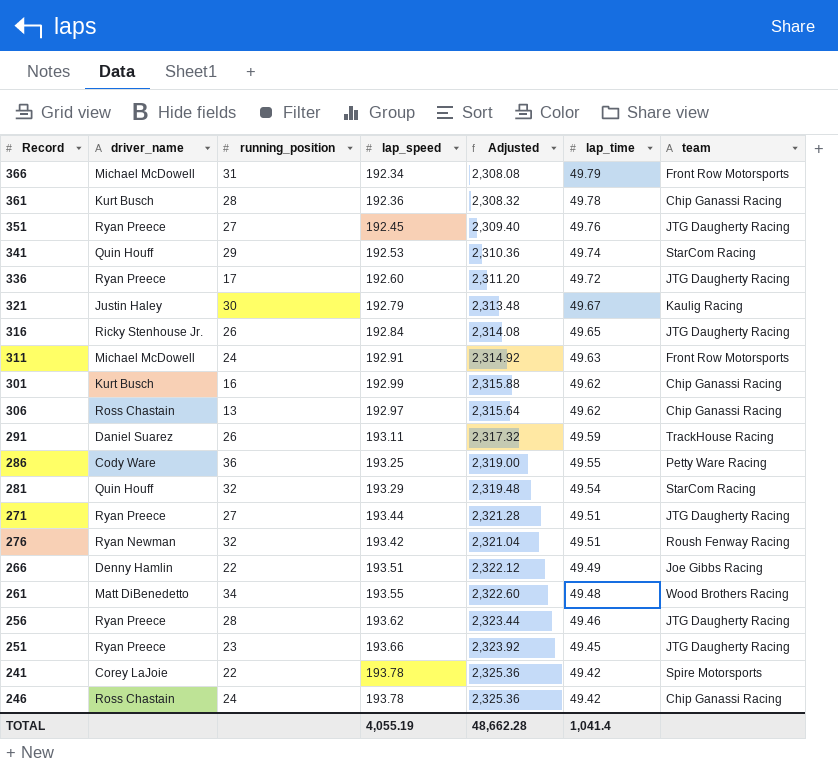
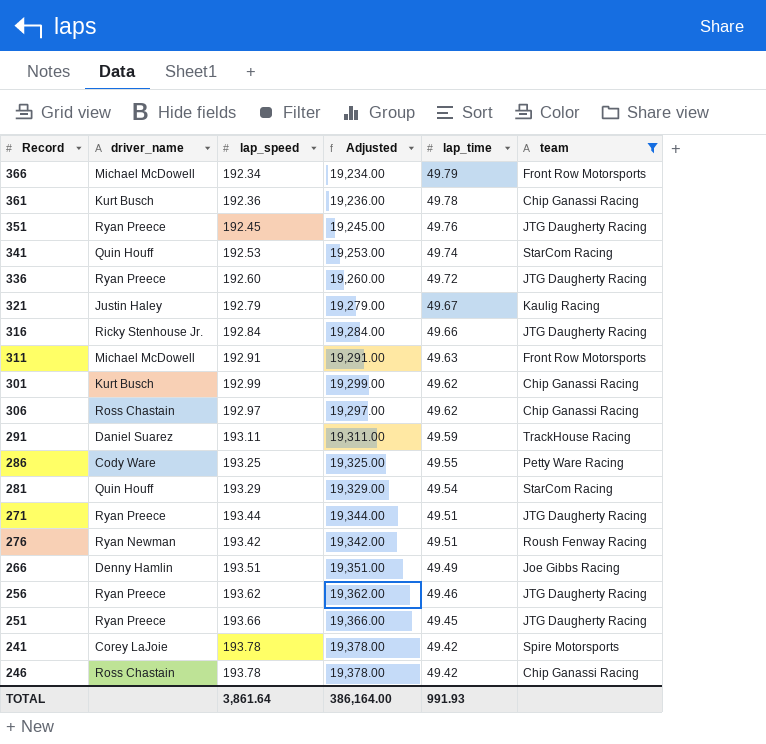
filter: none -> team != Wood Brothers Racing
column running_position | position: 3 -> none
column Adjusted | formula: [lap_speed] * 12 -> [lap_speed] * 100
316 | lap_time: 49.65 -> 49.66
TOTAL | lap_speed: 4,055.19 -> 3,861.64
TOTAL | Adjusted: 48,662.28 -> 386,164.00
TOTAL | lap_time: 1,041.4 -> 991.93

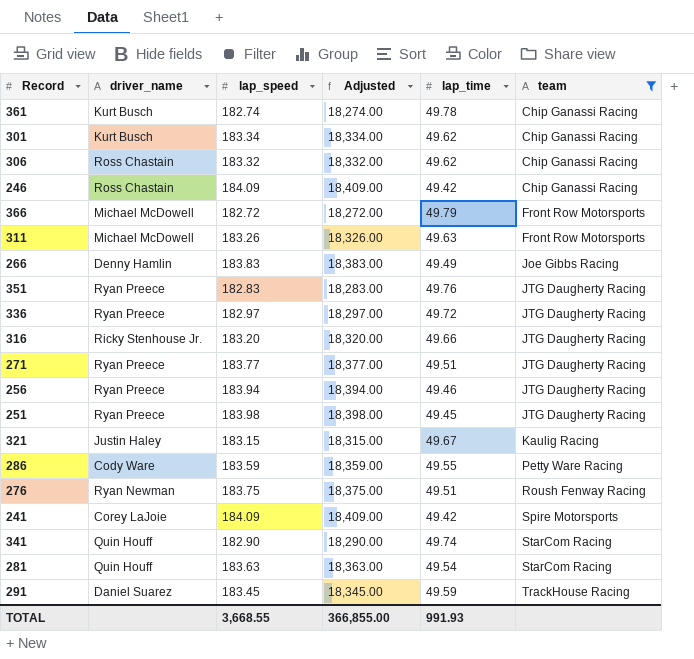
row order: lap_time descending -> team ascending
361 | lap_speed: 192.36 -> 182.74
361 | Adjusted: 19,236.00 -> 18,274.00
301 | lap_speed: 192.99 -> 183.34
301 | Adjusted: 19,299.00 -> 18,334.00
306 | lap_speed: 192.97 -> 183.32
306 | Adjusted: 19,297.00 -> 18,332.00
246 | lap_speed: 193.78 -> 184.09
246 | Adjusted: 19,378.00 -> 18,409.00
366 | lap_speed: 192.34 -> 182.72
366 | Adjusted: 19,234.00 -> 18,272.00
311 | lap_speed: 192.91 -> 183.26
311 | Adjusted: 19,291.00 -> 18,326.00
266 | lap_speed: 193.51 -> 183.83
266 | Adjusted: 19,351.00 -> 18,383.00
351 | lap_speed: 192.45 -> 182.83
351 | Adjusted: 19,245.00 -> 18,283.00
336 | lap_speed: 192.60 -> 182.97
336 | Adjusted: 19,260.00 -> 18,297.00
316 | lap_speed: 192.84 -> 183.20
316 | Adjusted: 19,284.00 -> 18,320.00
271 | lap_speed: 193.44 -> 183.77
271 | Adjusted: 19,344.00 -> 18,377.00
256 | lap_speed: 193.62 -> 183.94
256 | Adjusted: 19,362.00 -> 18,394.00
251 | lap_speed: 193.66 -> 183.98
251 | Adjusted: 19,366.00 -> 18,398.00
321 | lap_speed: 192.79 -> 183.15
321 | Adjusted: 19,279.00 -> 18,315.00
286 | lap_speed: 193.25 -> 183.59
286 | Adjusted: 19,325.00 -> 18,359.00
276 | lap_speed: 193.42 -> 183.75
276 | Adjusted: 19,342.00 -> 18,375.00
241 | lap_speed: 193.78 -> 184.09
241 | Adjusted: 19,378.00 -> 18,409.00
341 | lap_speed: 192.53 -> 182.90
341 | Adjusted: 19,253.00 -> 18,290.00
281 | lap_speed: 193.29 -> 183.63
281 | Adjusted: 19,329.00 -> 18,363.00
291 | lap_speed: 193.11 -> 183.45
291 | Adjusted: 19,311.00 -> 18,345.00
TOTAL | lap_speed: 3,861.64 -> 3,668.55
TOTAL | Adjusted: 386,164.00 -> 366,855.00

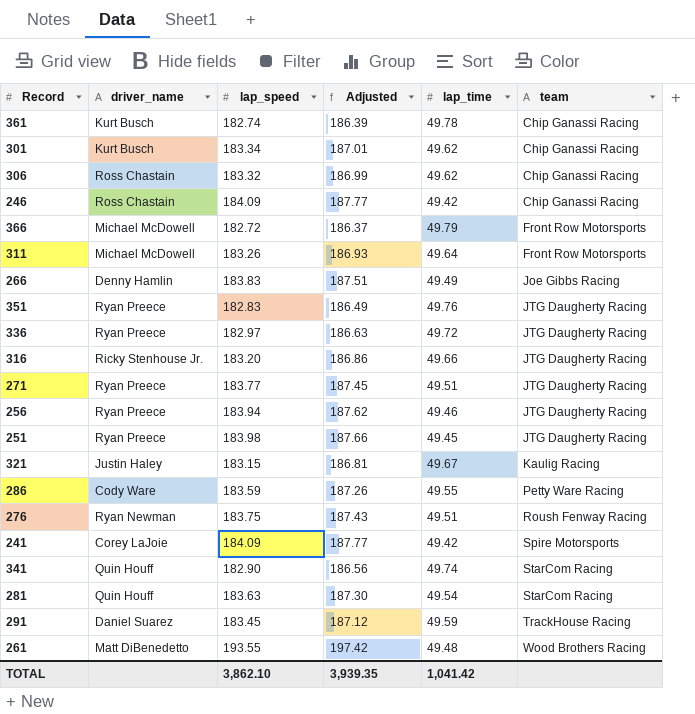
filter: team != Wood Brothers Racing -> none
column Adjusted | formula: [lap_speed] * 100 -> [lap_speed] * 1.02
311 | lap_time: 49.63 -> 49.64
TOTAL | lap_speed: 3,668.55 -> 3,862.10
TOTAL | Adjusted: 366,855.00 -> 3,939.35
TOTAL | lap_time: 991.93 -> 1,041.42

